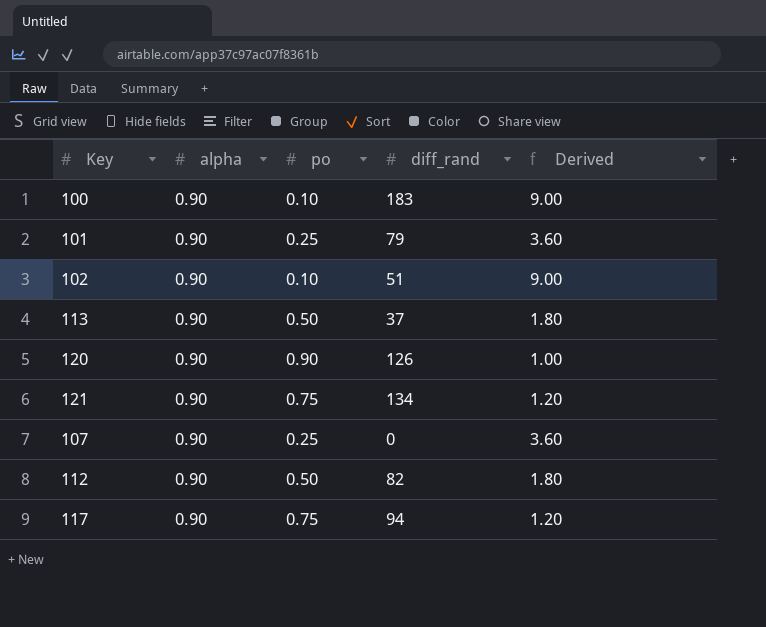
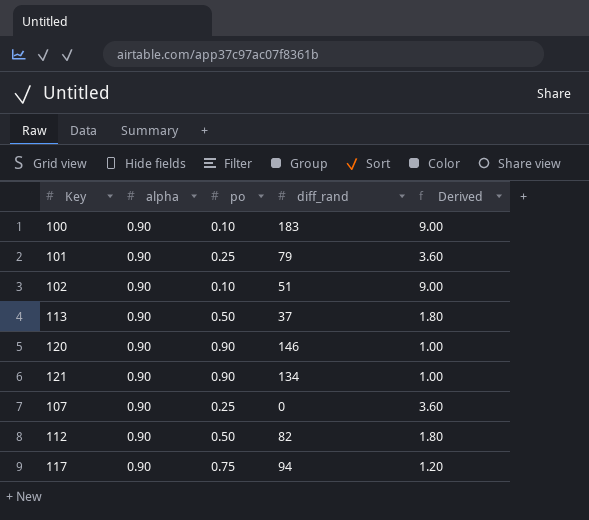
120 | diff_rand: 126 -> 146
121 | po: 0.75 -> 0.90
121 | Derived: 1.20 -> 1.00

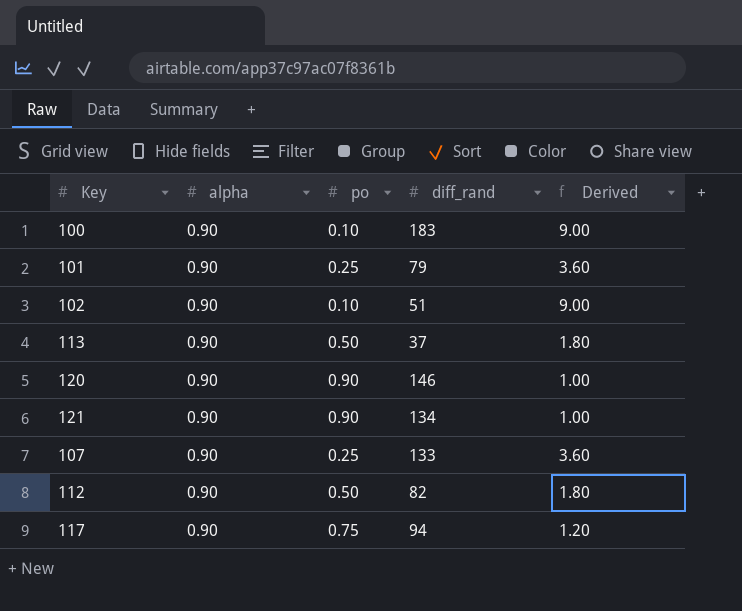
107 | diff_rand: 0 -> 133

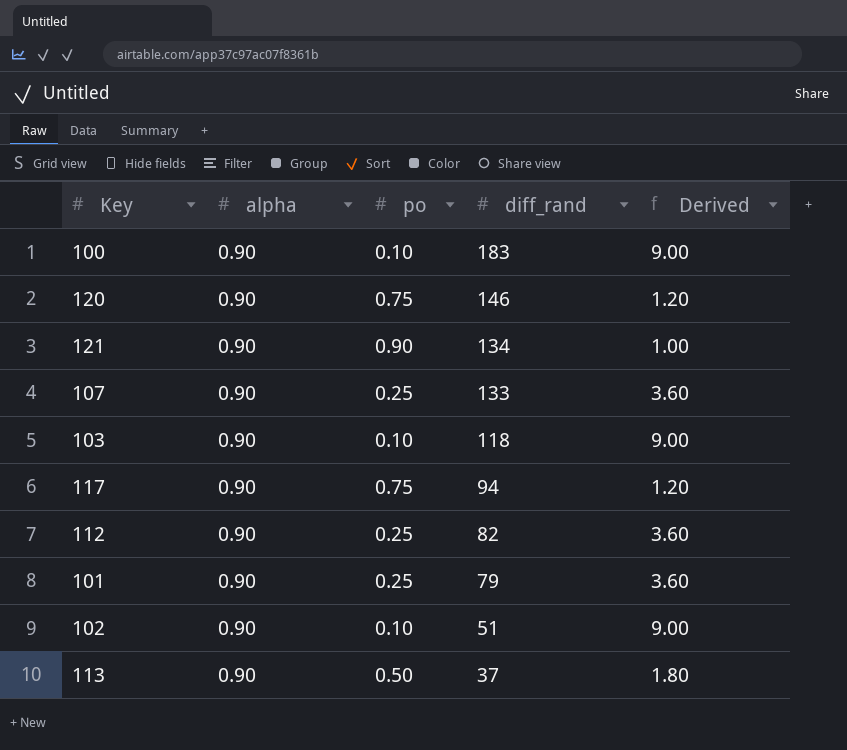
row order: none -> diff_rand descending
120 | po: 0.90 -> 0.75
120 | Derived: 1.00 -> 1.20
row 103: none -> 0.90 | 0.10 | 118 | 9.00
112 | po: 0.50 -> 0.25
112 | Derived: 1.80 -> 3.60

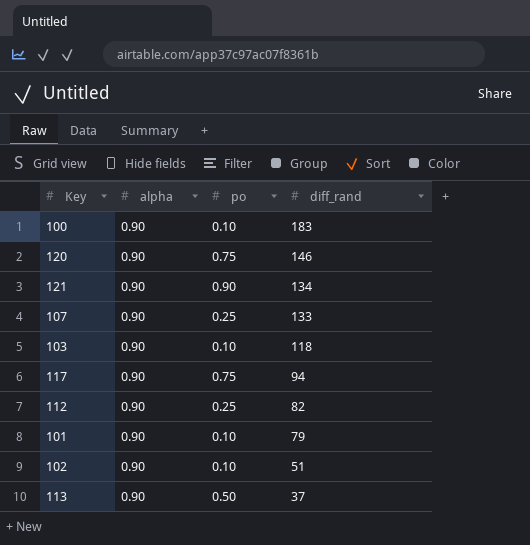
column Derived | formula: [alpha] / [po] -> none
101 | po: 0.25 -> 0.10

